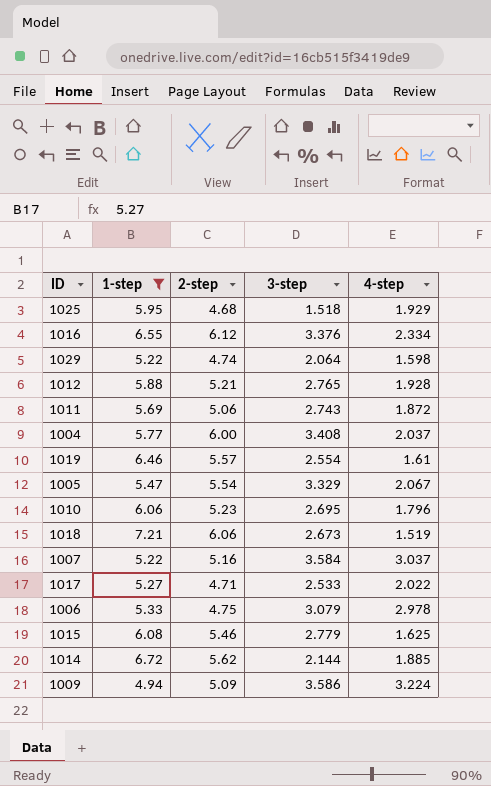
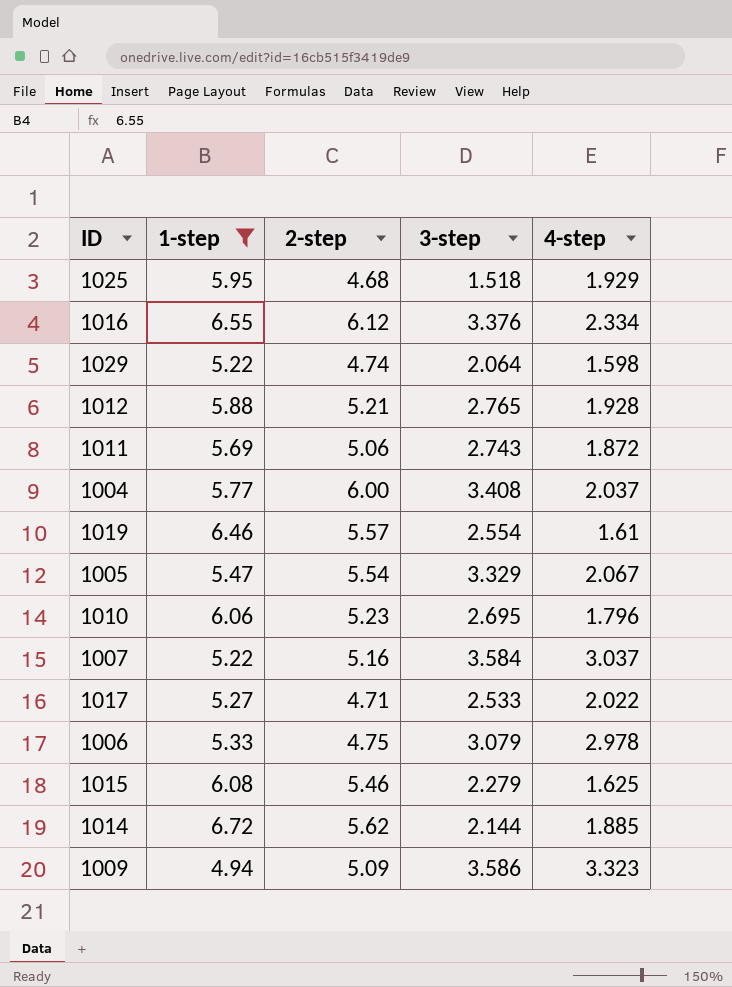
row 1018: 7.21 | 6.06 | 2.673 | 1.519 -> none
1015 | 3-step: 2.779 -> 2.279
1009 | 4-step: 3.224 -> 3.323

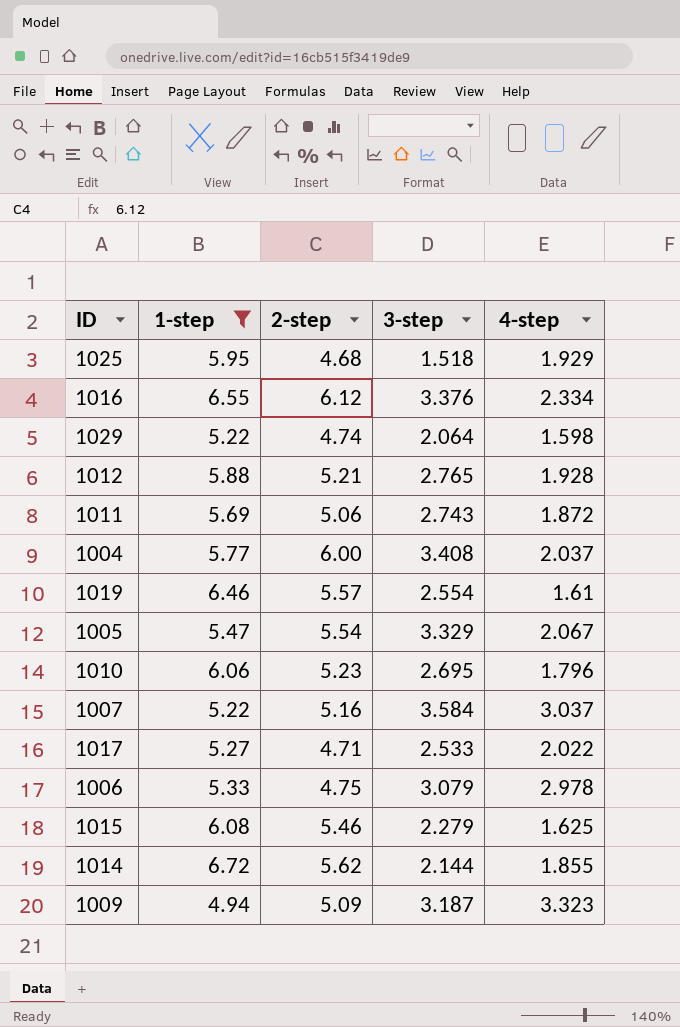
1014 | 4-step: 1.885 -> 1.855
1009 | 3-step: 3.586 -> 3.187

